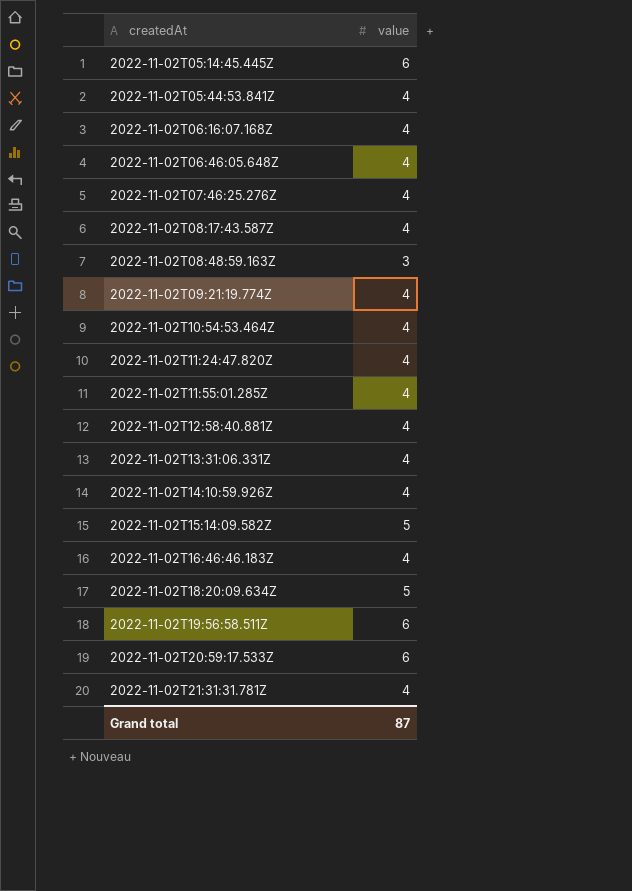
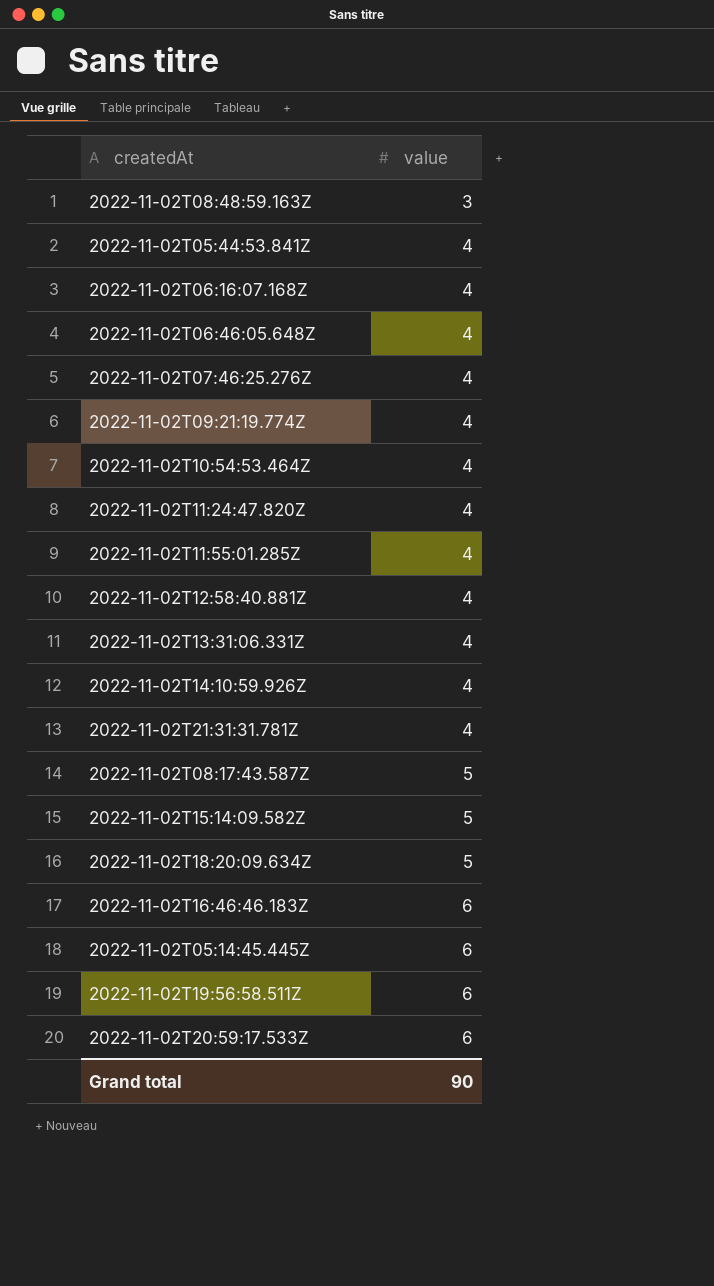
row order: createdAt ascending -> value ascending
2022-11-02T08:17:43.587Z | value: 4 -> 5
2022-11-02T16:46:46.183Z | value: 4 -> 6
Grand total | value: 87 -> 90

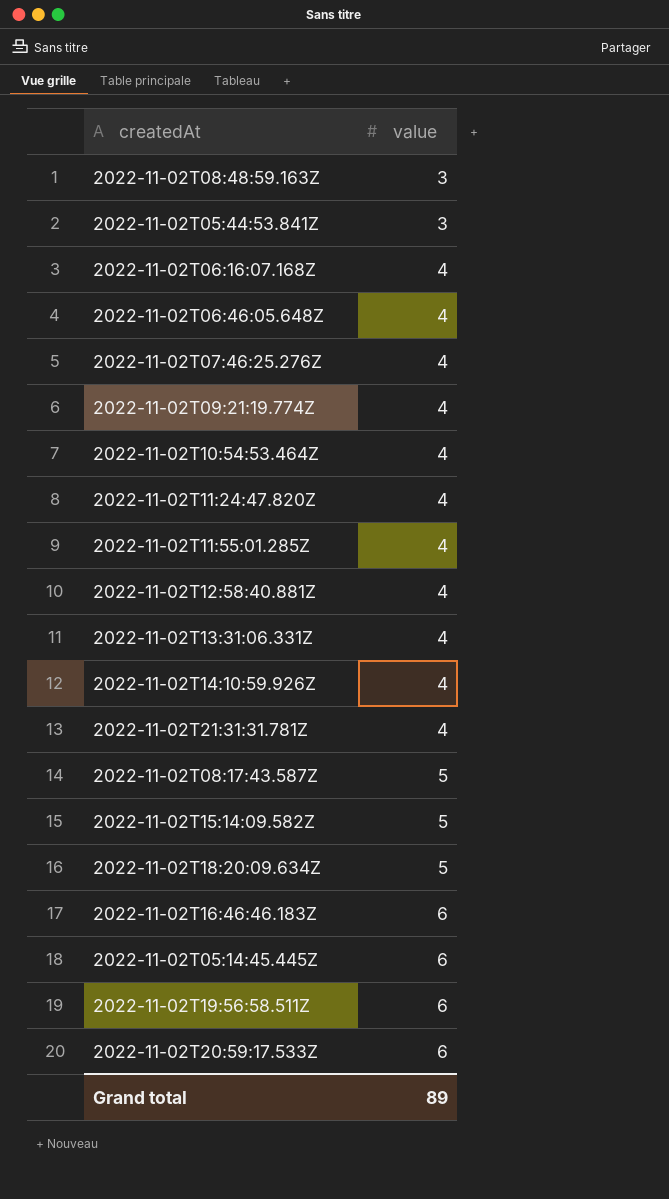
2022-11-02T05:44:53.841Z | value: 4 -> 3
Grand total | value: 90 -> 89

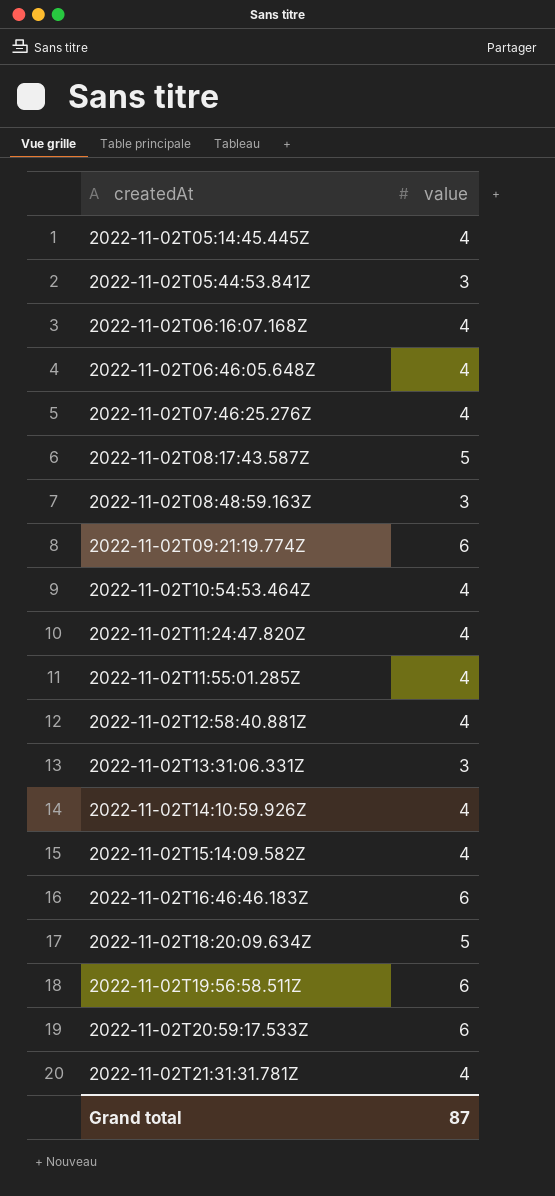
row order: value ascending -> createdAt ascending
2022-11-02T05:14:45.445Z | value: 6 -> 4
2022-11-02T09:21:19.774Z | value: 4 -> 6
2022-11-02T13:31:06.331Z | value: 4 -> 3
2022-11-02T15:14:09.582Z | value: 5 -> 4
Grand total | value: 89 -> 87

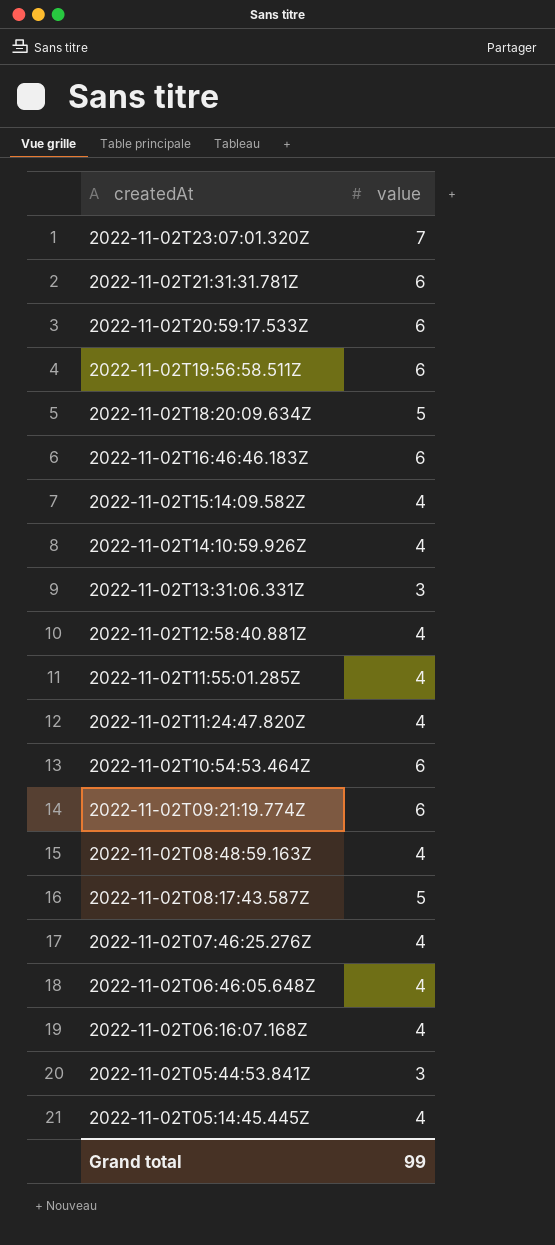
row order: createdAt ascending -> createdAt descending
row 2022-11-02T23:07:01.320Z: none -> 7
2022-11-02T21:31:31.781Z | value: 4 -> 6
2022-11-02T10:54:53.464Z | value: 4 -> 6
2022-11-02T08:48:59.163Z | value: 3 -> 4
Grand total | value: 87 -> 99

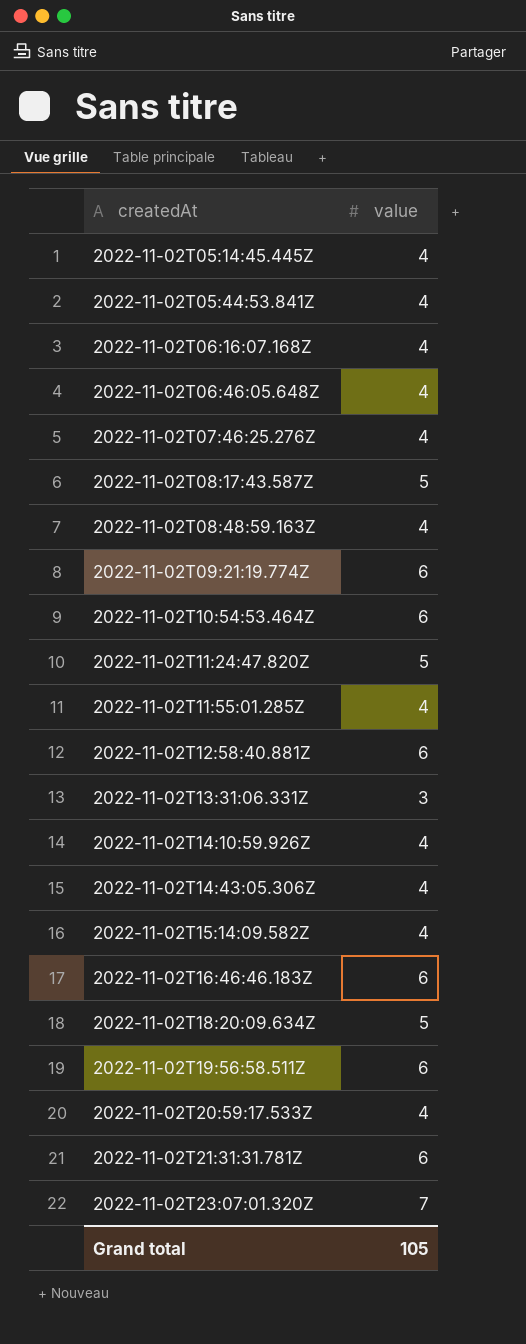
row order: createdAt descending -> createdAt ascending
2022-11-02T05:44:53.841Z | value: 3 -> 4
2022-11-02T11:24:47.820Z | value: 4 -> 5
2022-11-02T12:58:40.881Z | value: 4 -> 6
row 2022-11-02T14:43:05.306Z: none -> 4
2022-11-02T20:59:17.533Z | value: 6 -> 4
Grand total | value: 99 -> 105

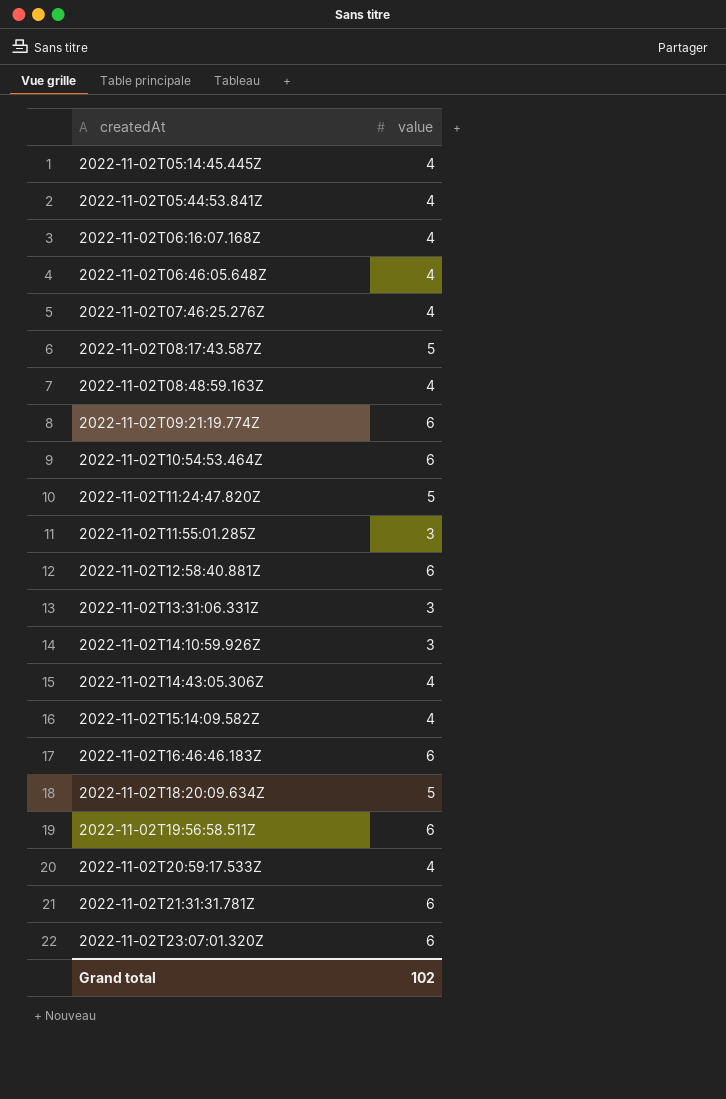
2022-11-02T11:55:01.285Z | value: 4 -> 3
2022-11-02T14:10:59.926Z | value: 4 -> 3
2022-11-02T23:07:01.320Z | value: 7 -> 6
Grand total | value: 105 -> 102

